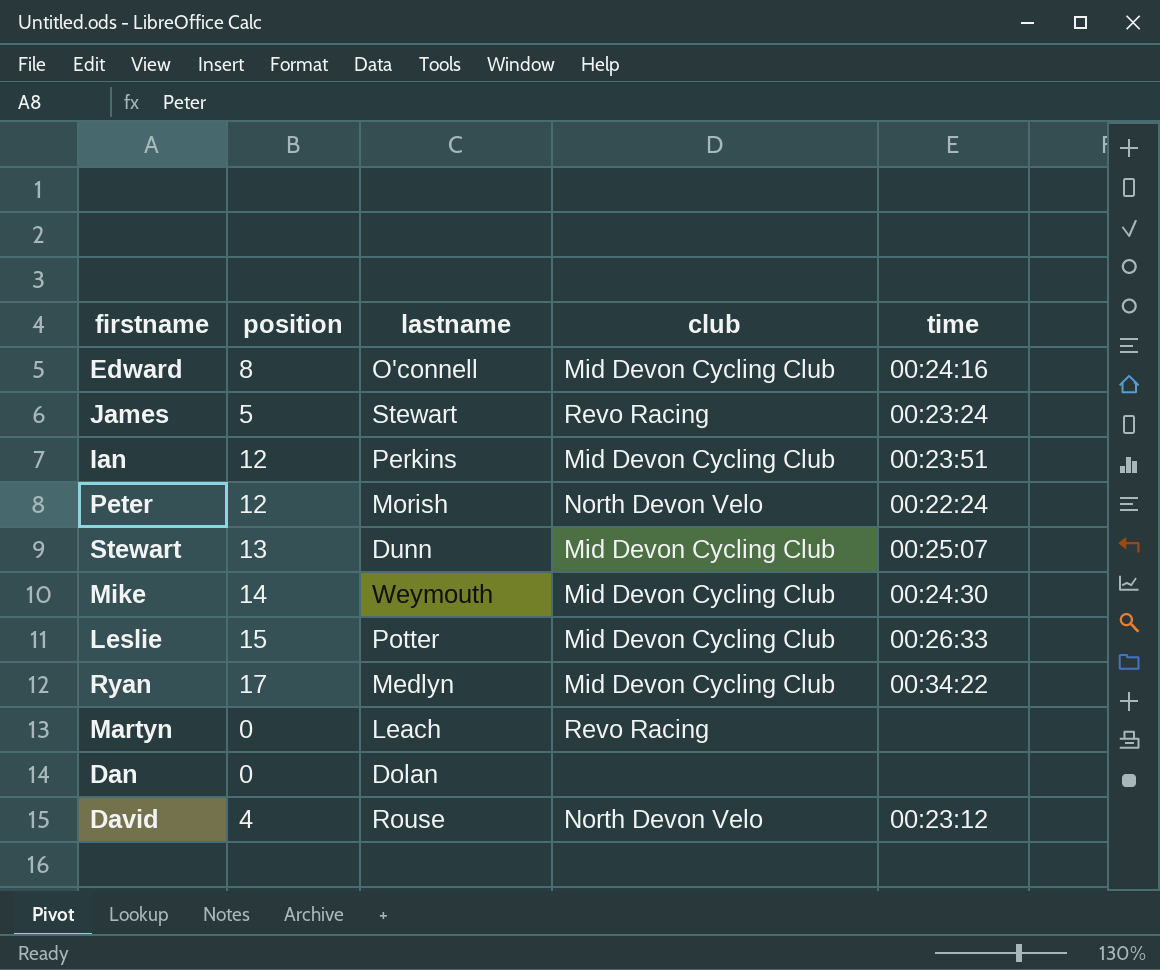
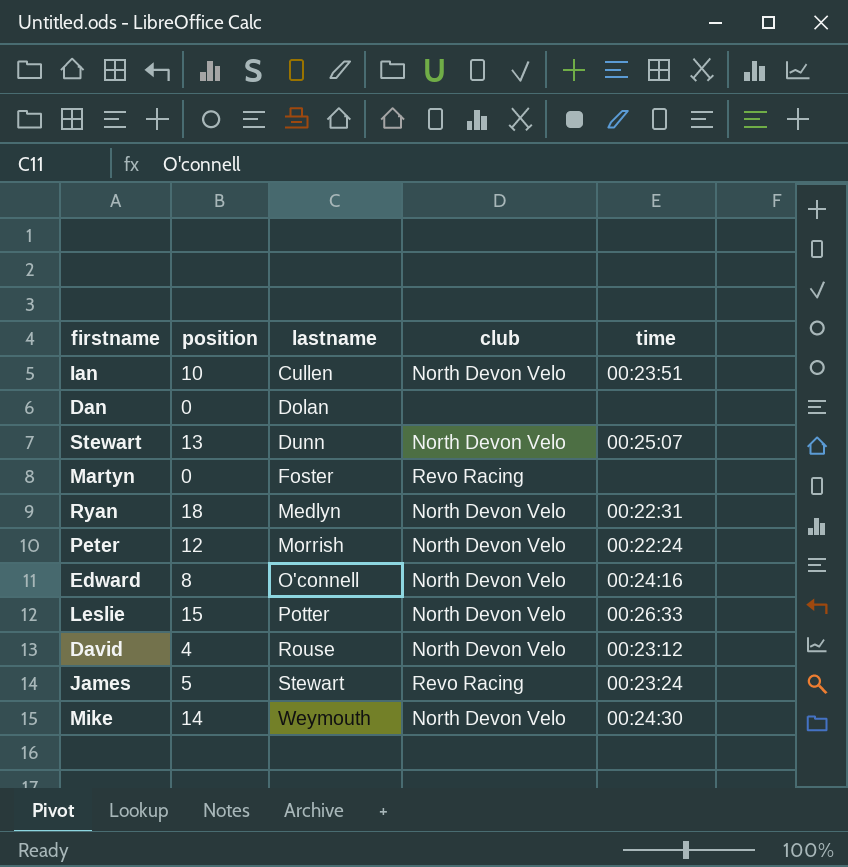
row order: none -> lastname ascending
Ian | position: 12 -> 10
Ian | lastname: Perkins -> Cullen
Ian | club: Mid Devon Cycling Club -> North Devon Velo
Stewart | club: Mid Devon Cycling Club -> North Devon Velo
Martyn | lastname: Leach -> Foster
Ryan | position: 17 -> 18
Ryan | club: Mid Devon Cycling Club -> North Devon Velo
Ryan | time: 00:34:22 -> 00:22:31
Peter | lastname: Morish -> Morrish
Edward | club: Mid Devon Cycling Club -> North Devon Velo
Leslie | club: Mid Devon Cycling Club -> North Devon Velo
Mike | club: Mid Devon Cycling Club -> North Devon Velo

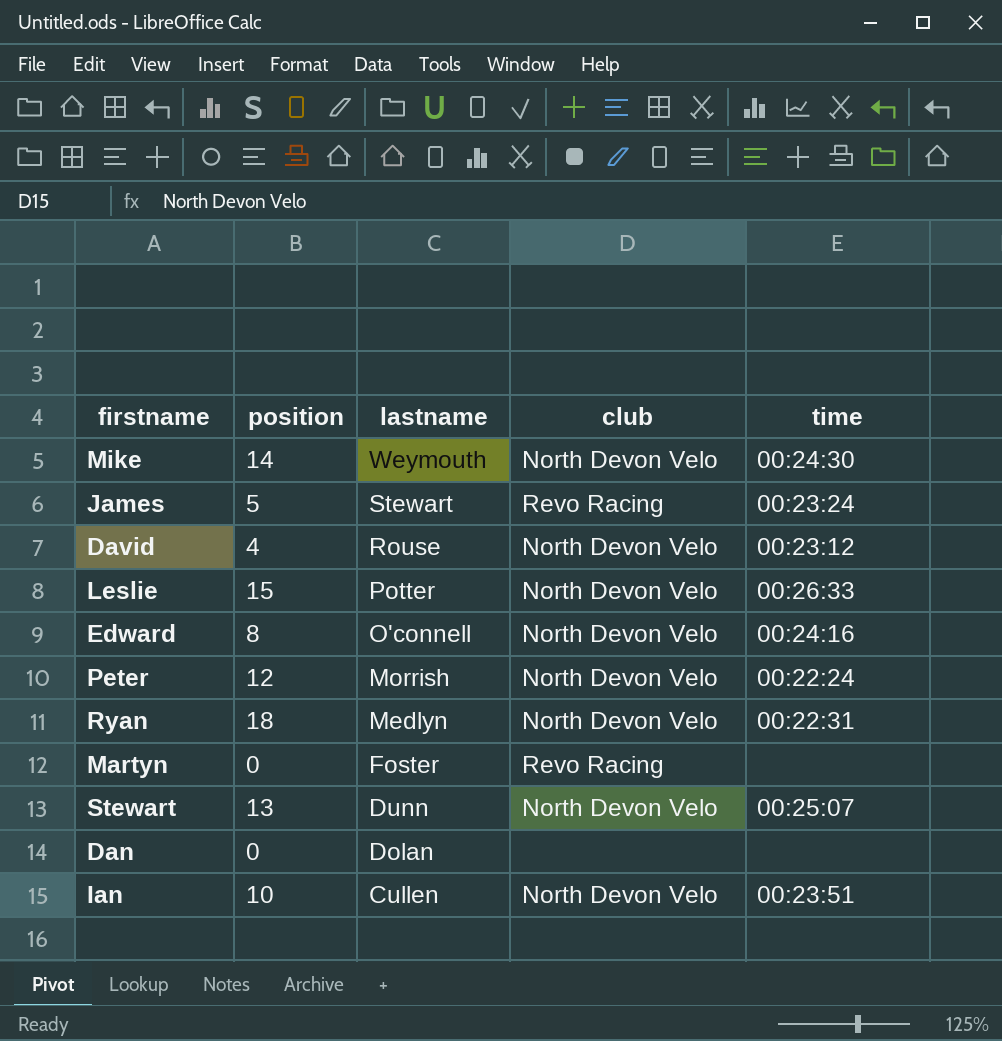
row order: lastname ascending -> lastname descending

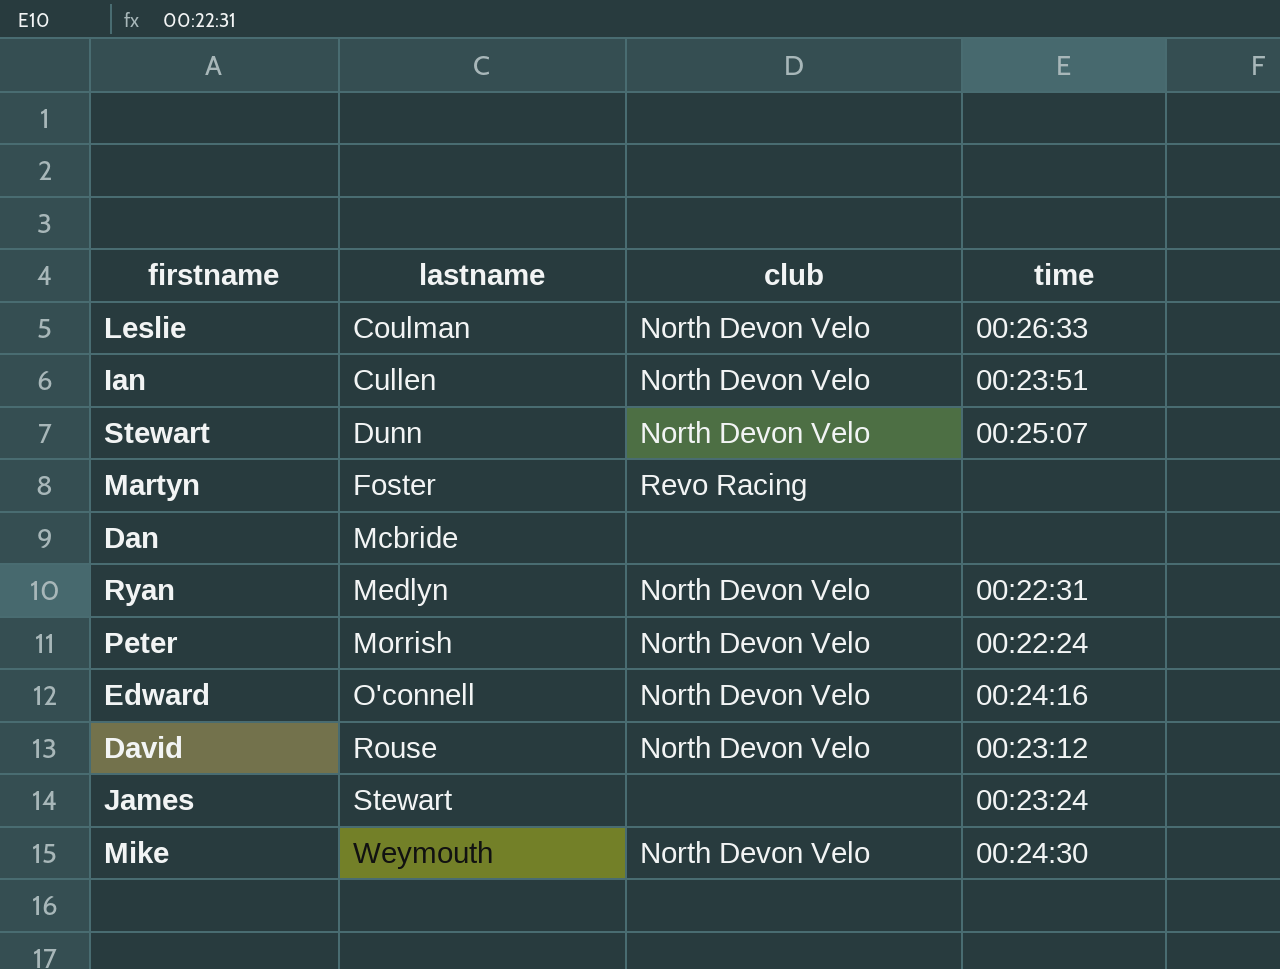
row order: lastname descending -> lastname ascending
column position | position: 2 -> none
Leslie | lastname: Potter -> Coulman
Dan | lastname: Dolan -> Mcbride
James | club: Revo Racing -> none

